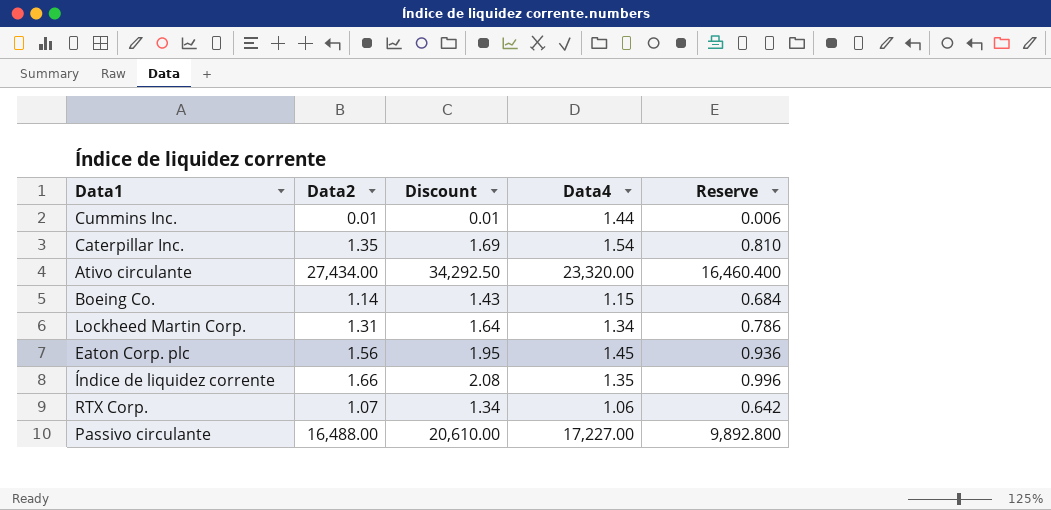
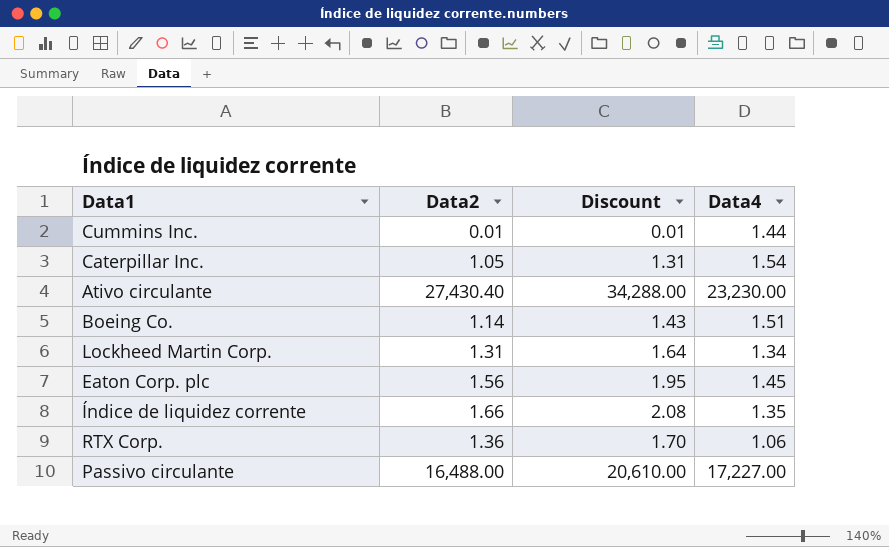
column Reserve | formula: [Data2] * 0.6 -> none
Caterpillar Inc. | Data2: 1.35 -> 1.05
Caterpillar Inc. | Discount: 1.69 -> 1.31
Ativo circulante | Data2: 27,434.00 -> 27,430.40
Ativo circulante | Discount: 34,292.50 -> 34,288.00
Ativo circulante | Data4: 23,320.00 -> 23,230.00
Boeing Co. | Data4: 1.15 -> 1.51
RTX Corp. | Data2: 1.07 -> 1.36
RTX Corp. | Discount: 1.34 -> 1.70

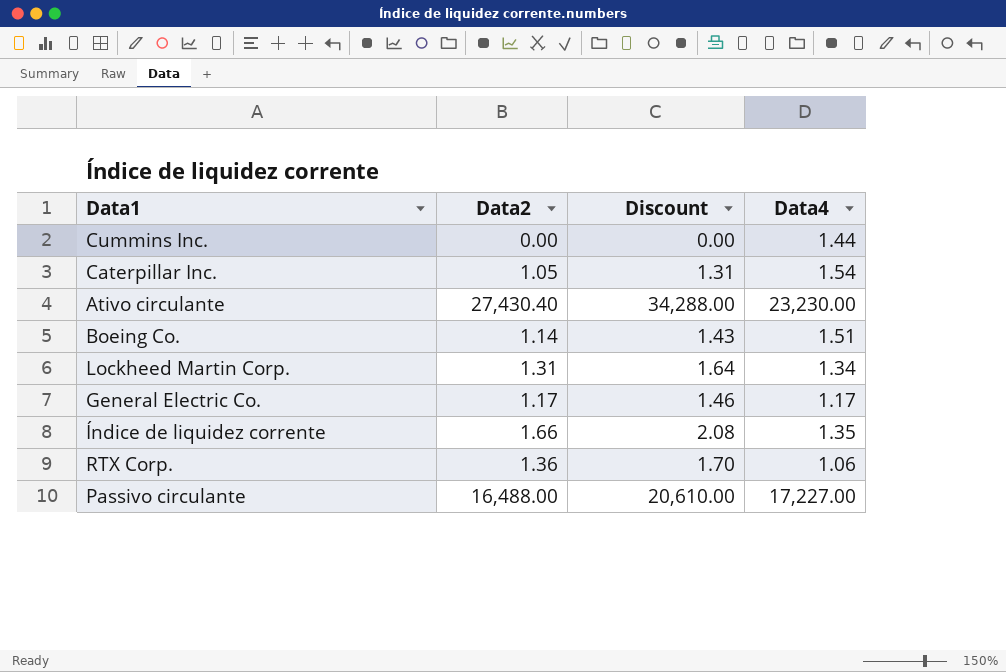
row Eaton Corp. plc: 1.56 | 1.95 | 1.45 -> none
Cummins Inc. | Data2: 0.01 -> 0.00
Cummins Inc. | Discount: 0.01 -> 0.00
row General Electric Co.: none -> 1.17 | 1.46 | 1.17

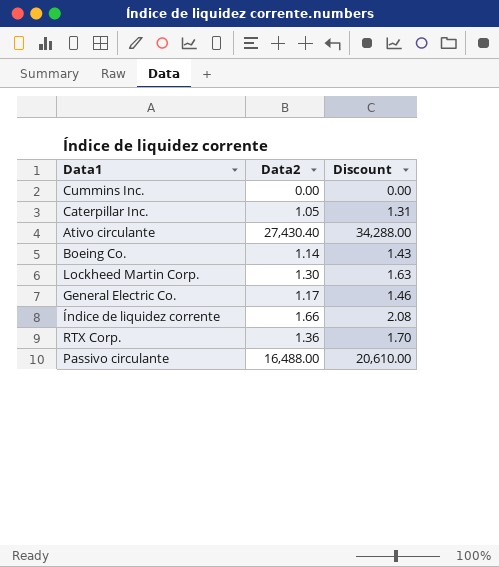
column Data4 | position: 4 -> none
Lockheed Martin Corp. | Data2: 1.31 -> 1.30
Lockheed Martin Corp. | Discount: 1.64 -> 1.63

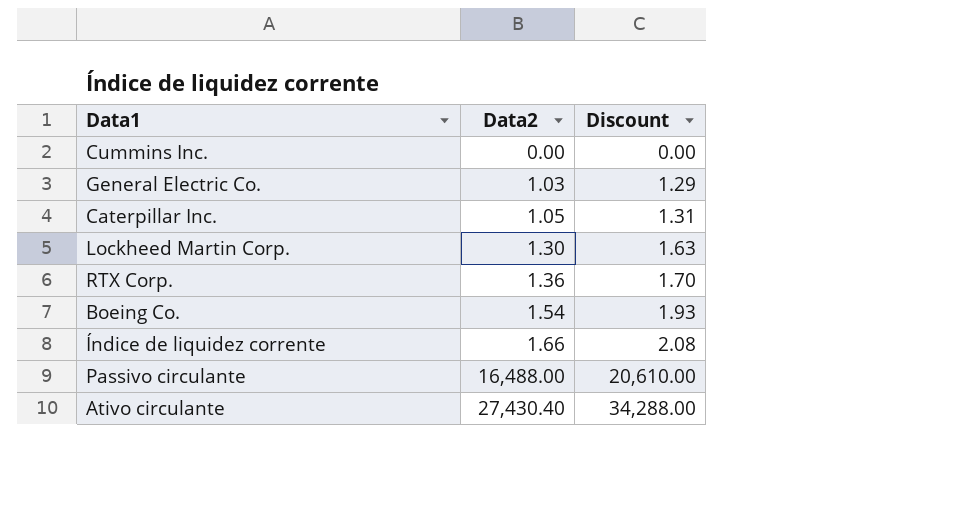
row order: none -> Data2 ascending
General Electric Co. | Data2: 1.17 -> 1.03
General Electric Co. | Discount: 1.46 -> 1.29
Boeing Co. | Data2: 1.14 -> 1.54
Boeing Co. | Discount: 1.43 -> 1.93

